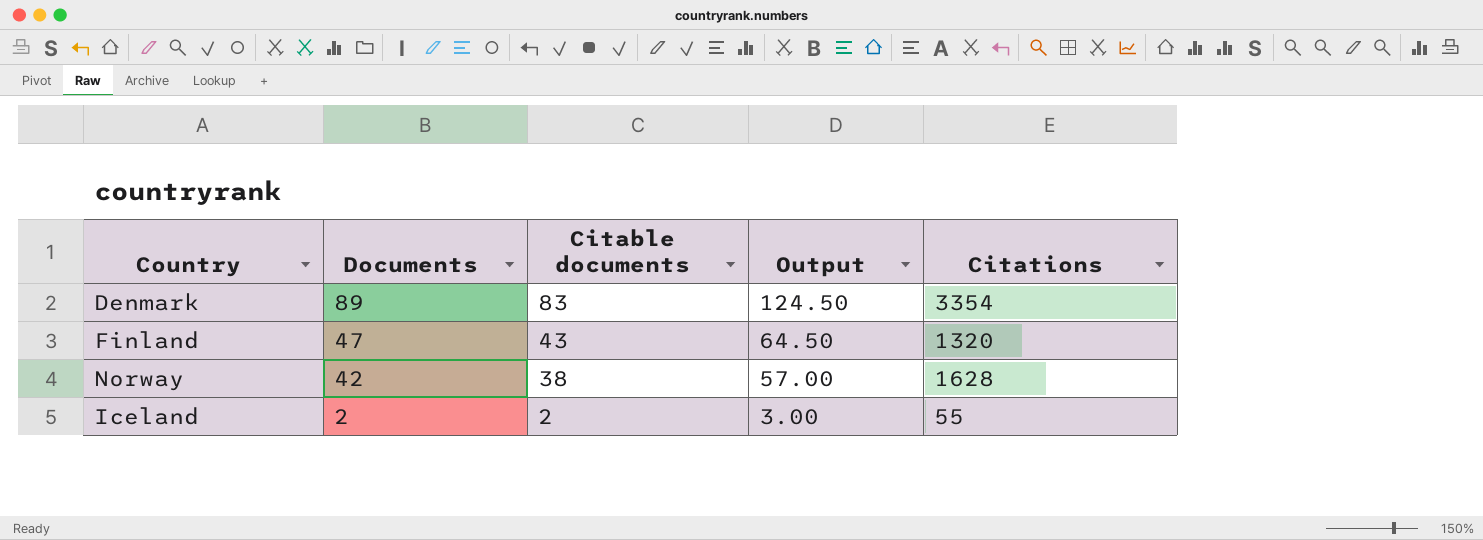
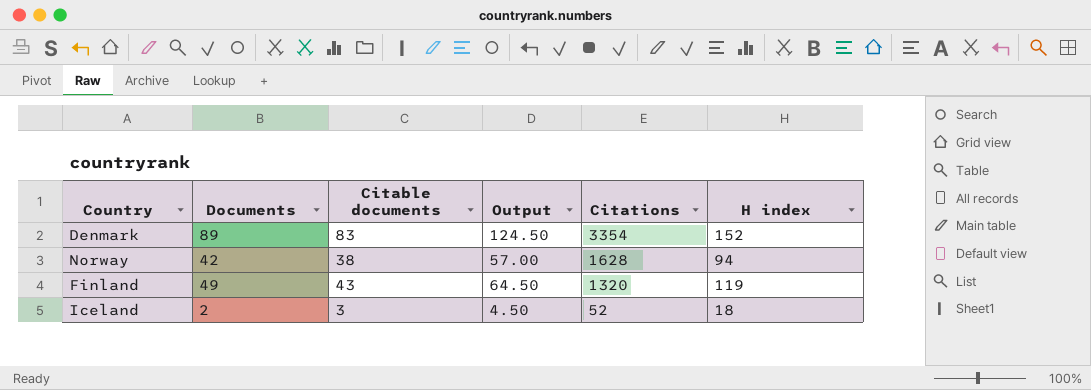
row order: Documents descending -> Citations descending
column H index | position: none -> 6
Finland | Documents: 47 -> 49
Iceland | Citable documents: 2 -> 3
Iceland | Output: 3.00 -> 4.50
Iceland | Citations: 55 -> 52

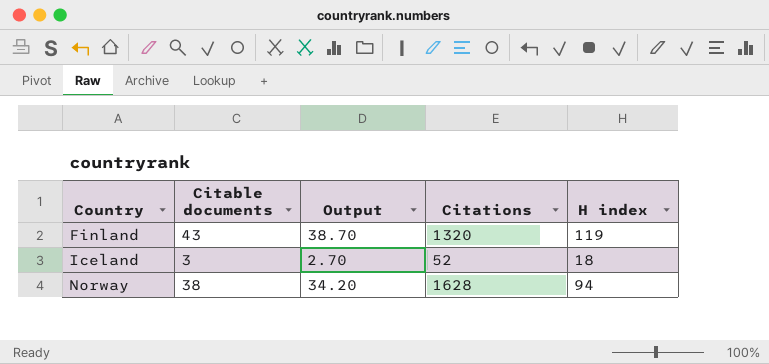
row order: Citations descending -> Country ascending
column Documents | position: 2 -> none
column Output | formula: [Citable documents] * 1.5 -> [Citable documents] * 0.9
row Denmark: 89 | 83 | 124.50 | 3354 | 152 -> none

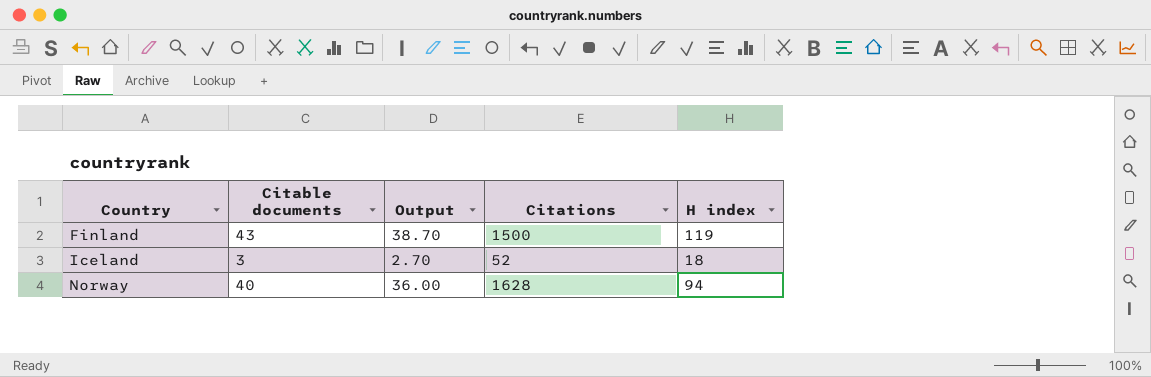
Finland | Citations: 1320 -> 1500
Norway | Citable documents: 38 -> 40
Norway | Output: 34.20 -> 36.00

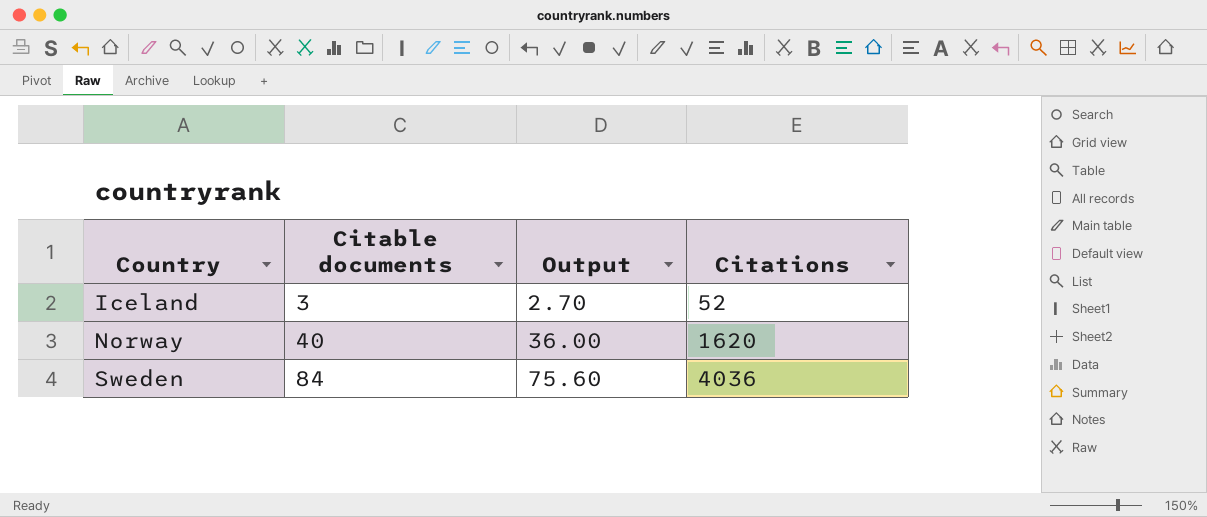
column H index | position: 5 -> none
row Finland: 43 | 38.70 | 1500 | 119 -> none
Norway | Citations: 1628 -> 1620
row Sweden: none -> 84 | 75.60 | 4036

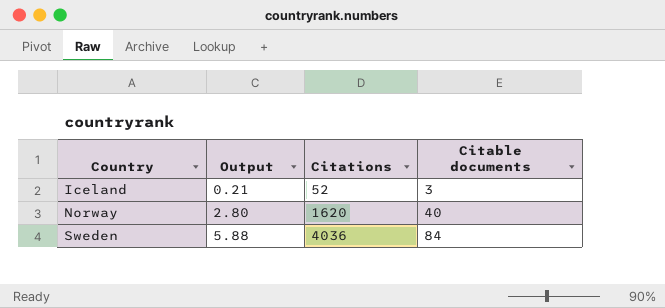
column Output | formula: [Citable documents] * 0.9 -> [Citable documents] * 0.07
column Citable documents | position: 2 -> 4

